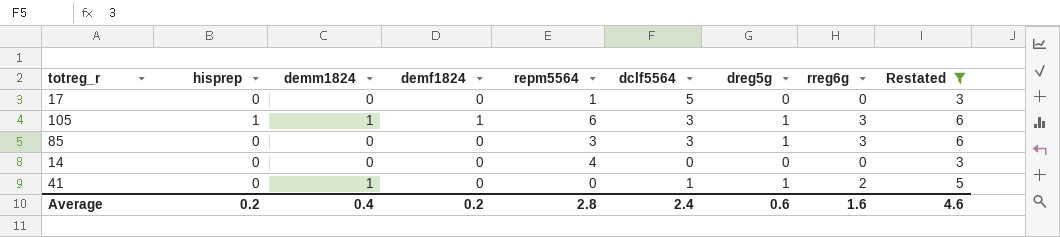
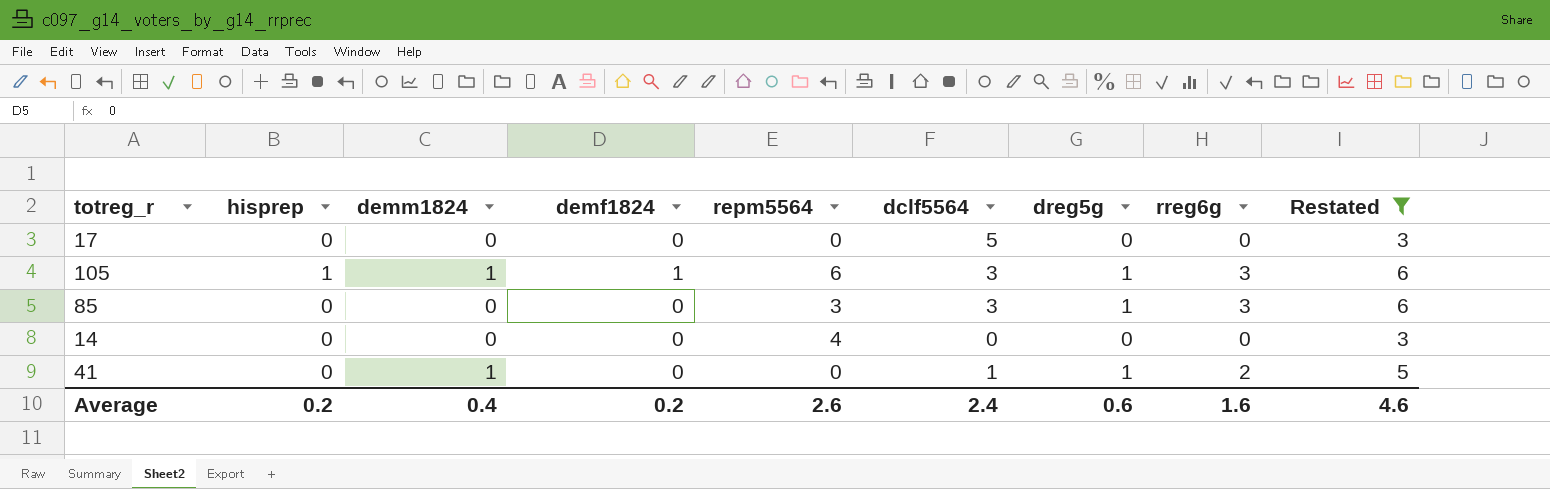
17 | repm5564: 1 -> 0
Average | repm5564: 2.8 -> 2.6

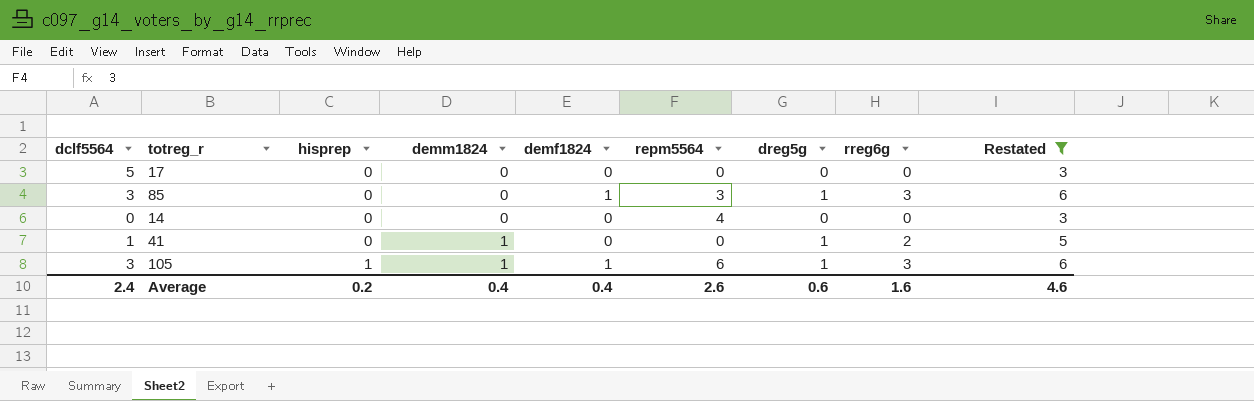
row order: none -> hisprep ascending
column dclf5564 | position: 6 -> 1
85 | demf1824: 0 -> 1
Average | demf1824: 0.2 -> 0.4

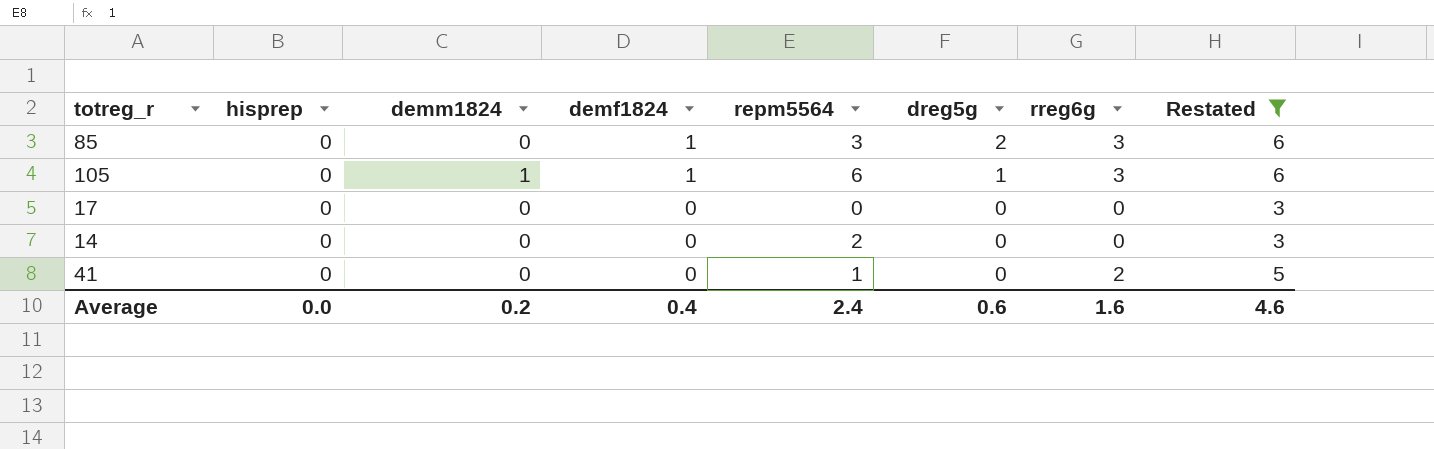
row order: hisprep ascending -> demf1824 descending
column dclf5564 | position: 1 -> none
85 | dreg5g: 1 -> 2
105 | hisprep: 1 -> 0
14 | repm5564: 4 -> 2
41 | demm1824: 1 -> 0
41 | repm5564: 0 -> 1
41 | dreg5g: 1 -> 0
Average | hisprep: 0.2 -> 0.0
Average | demm1824: 0.4 -> 0.2
Average | repm5564: 2.6 -> 2.4

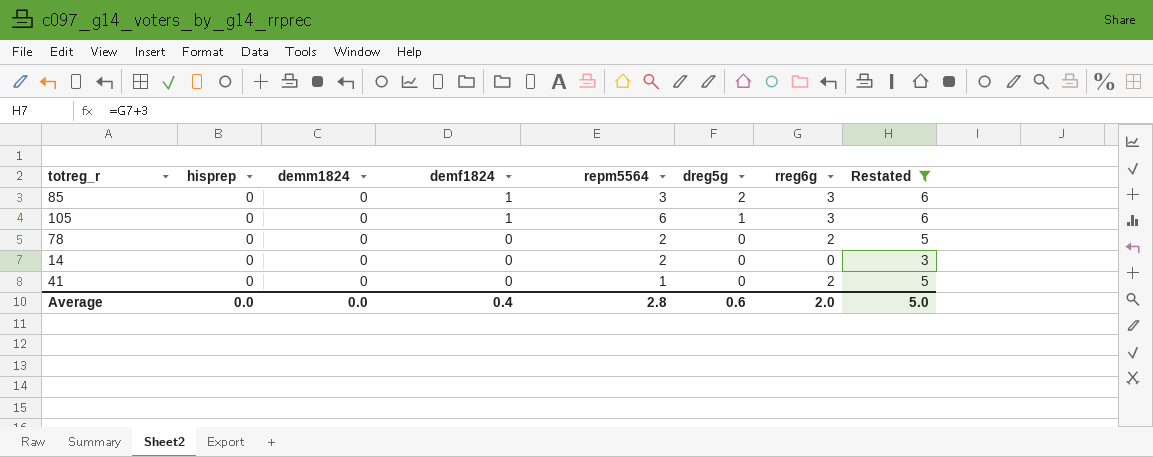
row 17: 0 | 0 | 0 | 0 | 0 | 0 | 3 -> none
105 | demm1824: 1 -> 0
row 78: none -> 0 | 0 | 0 | 2 | 0 | 2 | 5
Average | demm1824: 0.2 -> 0.0
Average | repm5564: 2.4 -> 2.8
Average | rreg6g: 1.6 -> 2.0
Average | Restated: 4.6 -> 5.0

